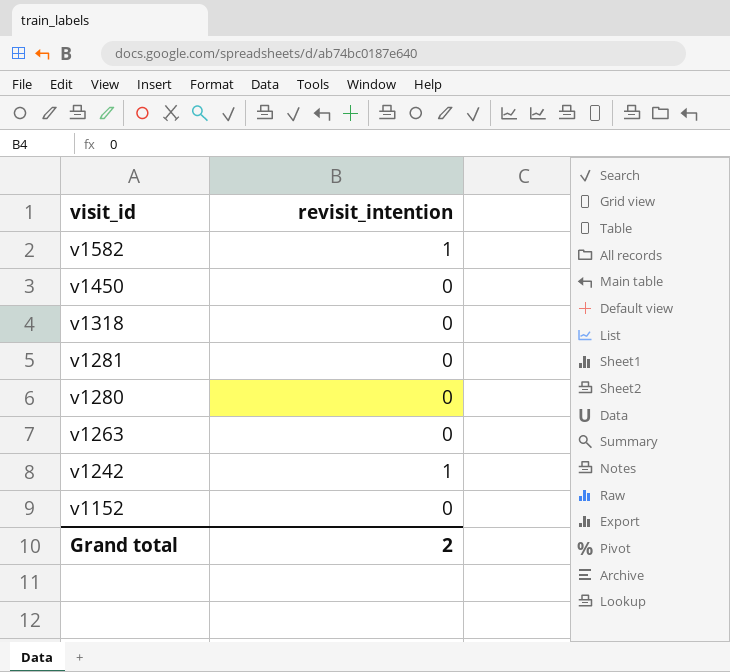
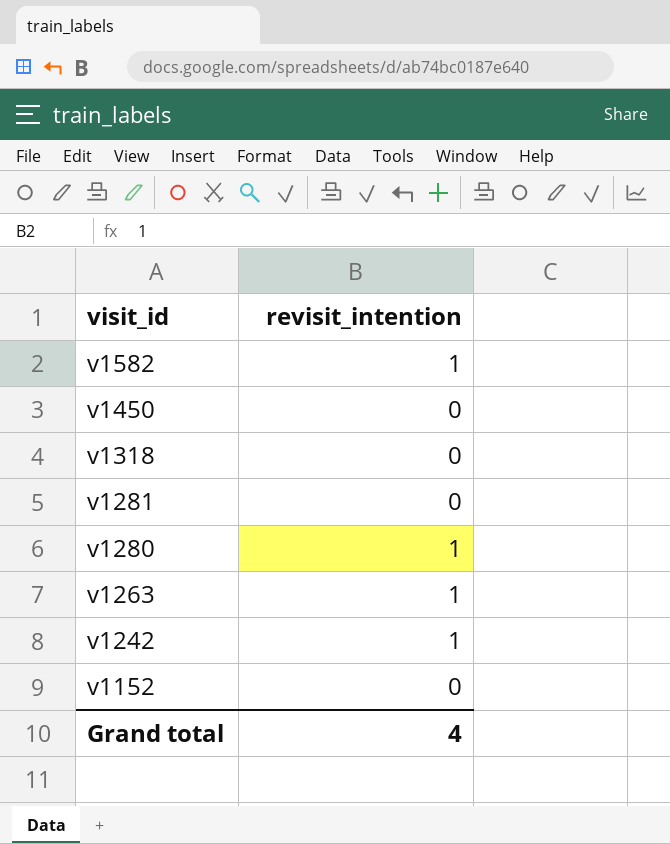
v1280 | revisit_intention: 0 -> 1
v1263 | revisit_intention: 0 -> 1
Grand total | revisit_intention: 2 -> 4

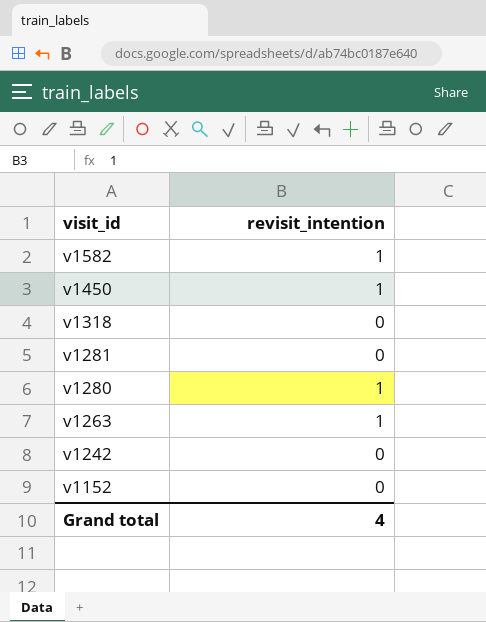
v1450 | revisit_intention: 0 -> 1
v1242 | revisit_intention: 1 -> 0

